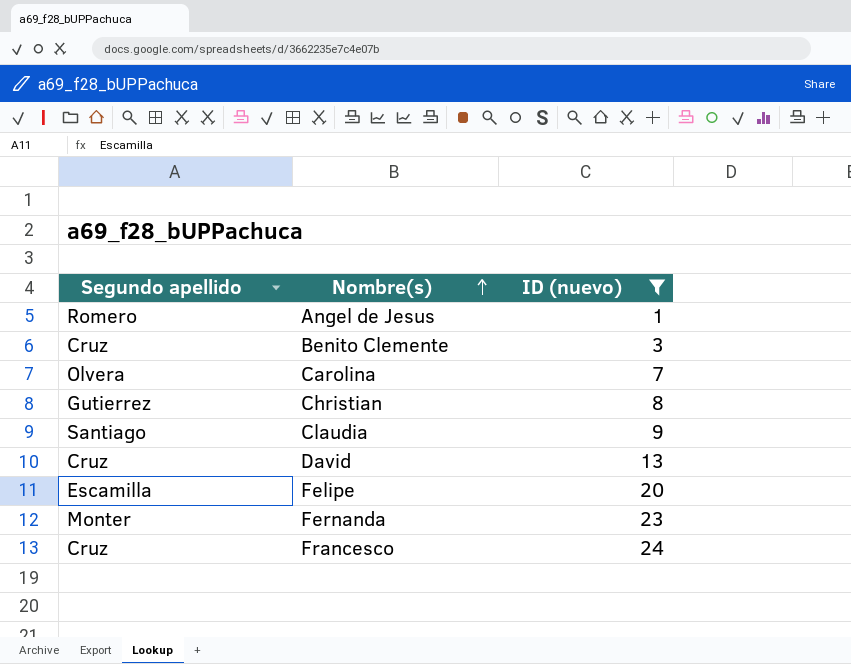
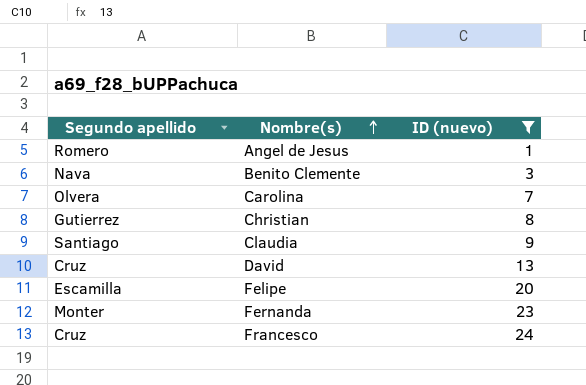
Benito Clemente | Segundo apellido: Cruz -> Nava

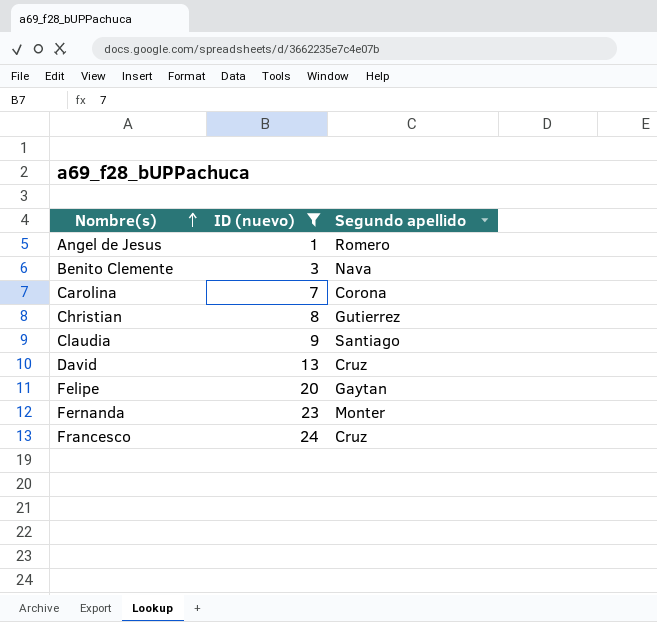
column Segundo apellido | position: 1 -> 3
Carolina | Segundo apellido: Olvera -> Corona
Felipe | Segundo apellido: Escamilla -> Gaytan

